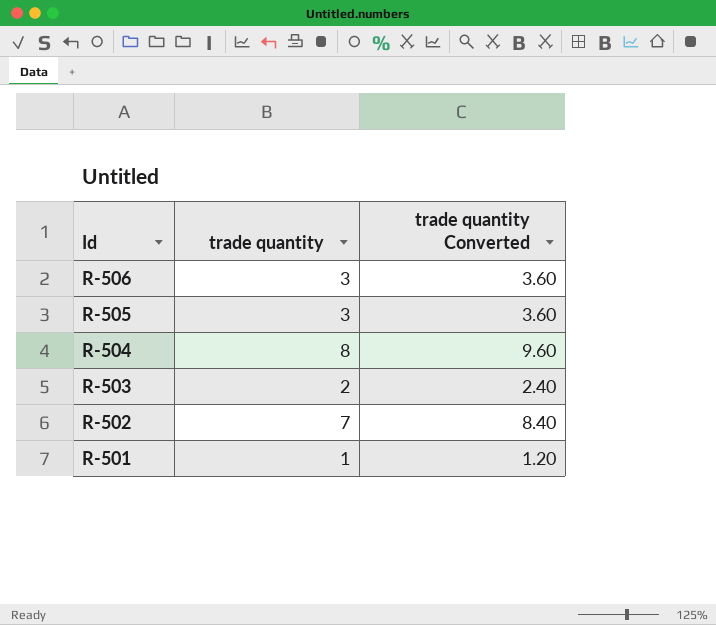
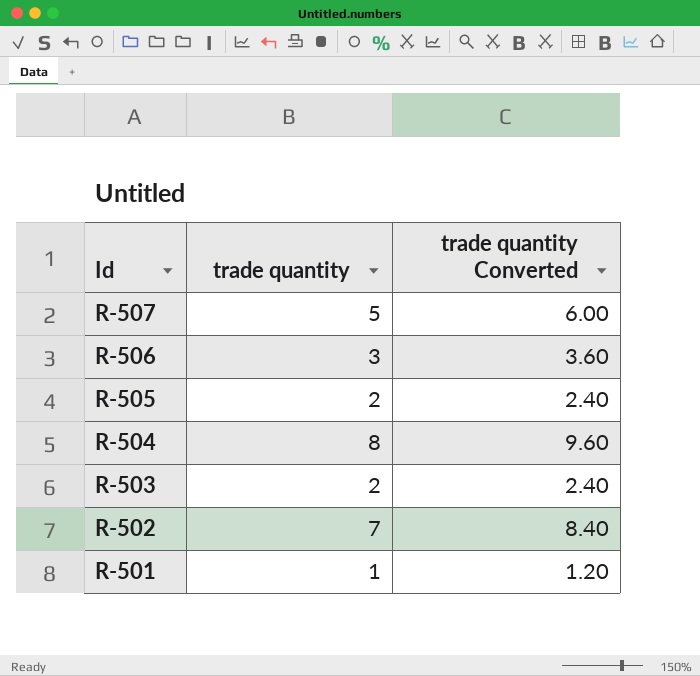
row R-507: none -> 5 | 6.00
R-505 | trade quantity: 3 -> 2
R-505 | trade quantity Converted: 3.60 -> 2.40

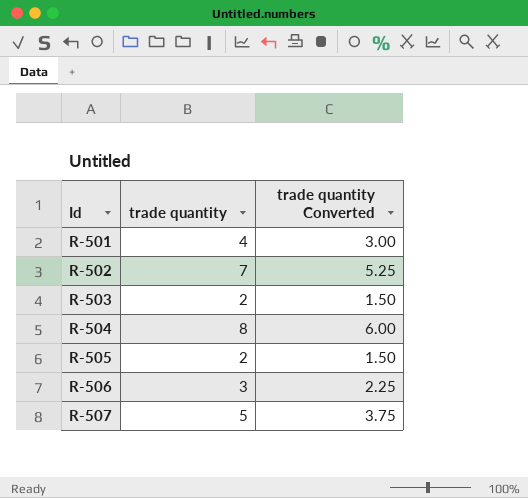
row order: Id descending -> Id ascending
column trade quantity Converted | formula: [trade quantity] * 1.2 -> [trade quantity] * 0.75
R-501 | trade quantity: 1 -> 4

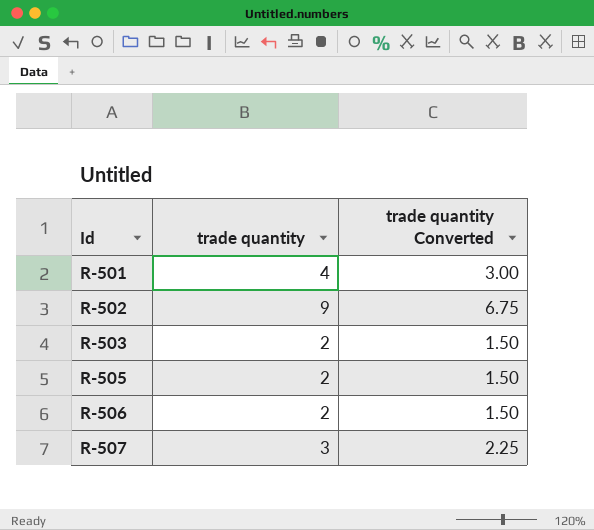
row R-504: 8 | 6.00 -> none
R-502 | trade quantity: 7 -> 9
R-502 | trade quantity Converted: 5.25 -> 6.75
R-506 | trade quantity: 3 -> 2
R-506 | trade quantity Converted: 2.25 -> 1.50
R-507 | trade quantity: 5 -> 3
R-507 | trade quantity Converted: 3.75 -> 2.25

